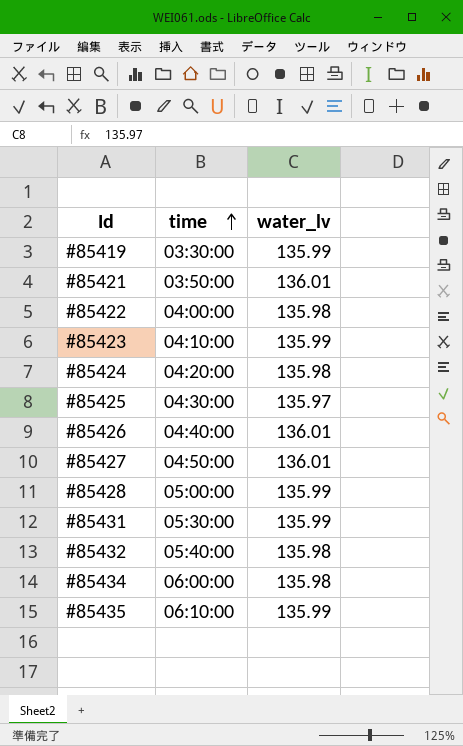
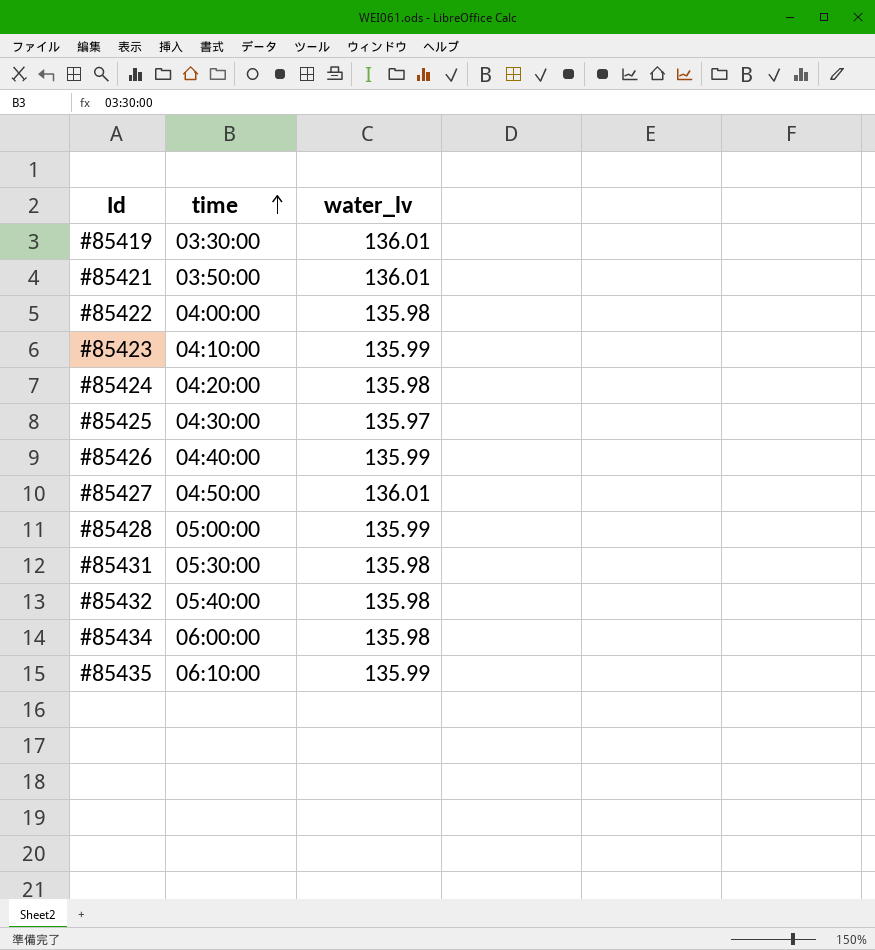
#85419 | water_lv: 135.99 -> 136.01
#85426 | water_lv: 136.01 -> 135.99
#85431 | water_lv: 135.99 -> 135.98

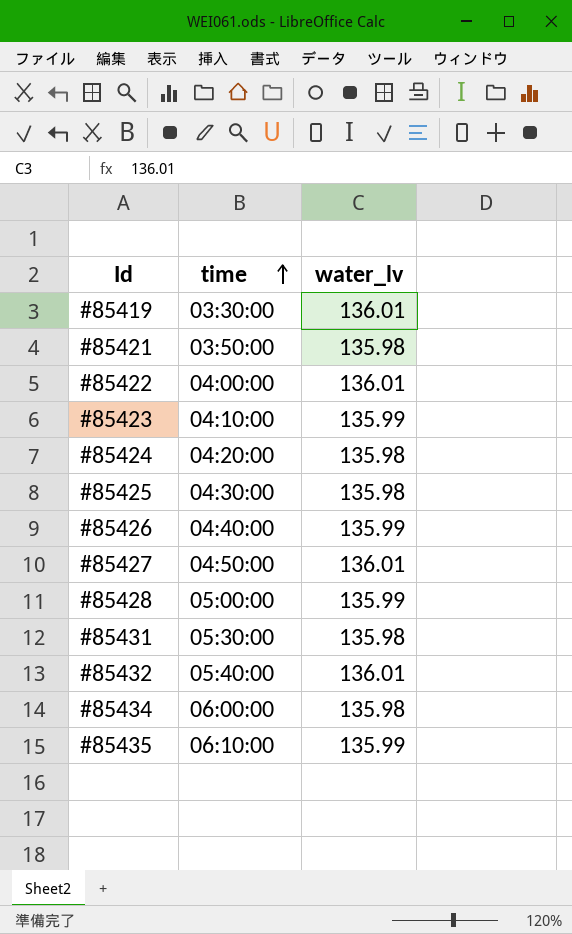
#85421 | water_lv: 136.01 -> 135.98
#85422 | water_lv: 135.98 -> 136.01
#85425 | water_lv: 135.97 -> 135.98
#85432 | water_lv: 135.98 -> 136.01

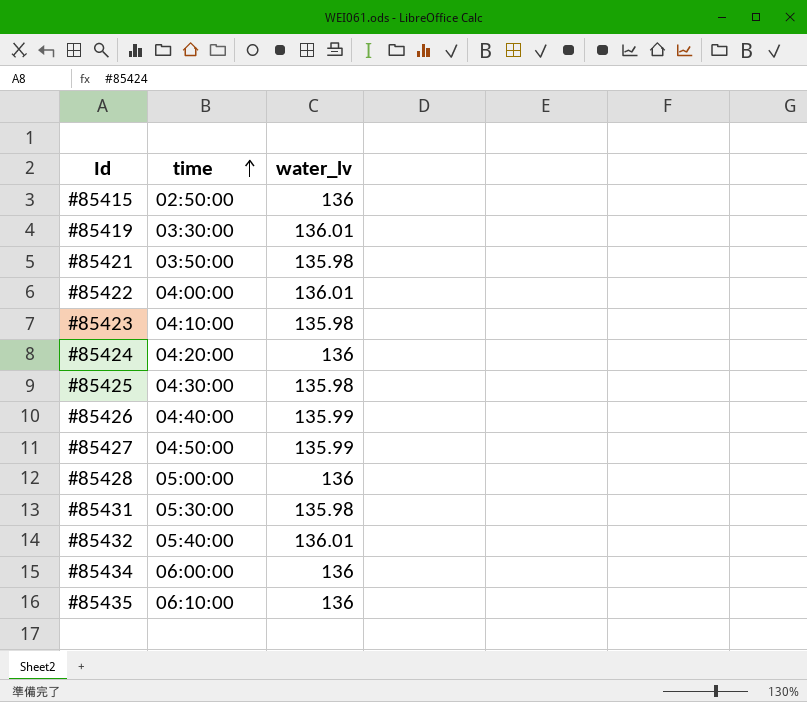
row #85415: none -> 02:50:00 | 136
#85423 | water_lv: 135.99 -> 135.98
#85424 | water_lv: 135.98 -> 136
#85427 | water_lv: 136.01 -> 135.99
#85428 | water_lv: 135.99 -> 136
#85434 | water_lv: 135.98 -> 136
#85435 | water_lv: 135.99 -> 136

